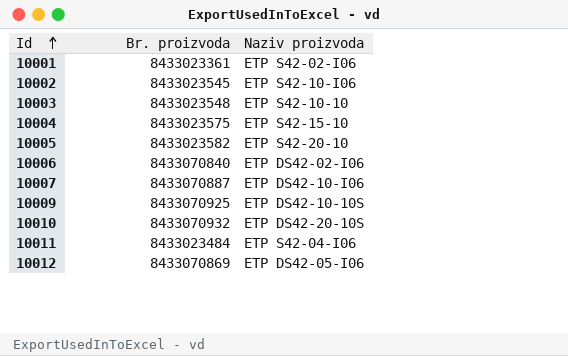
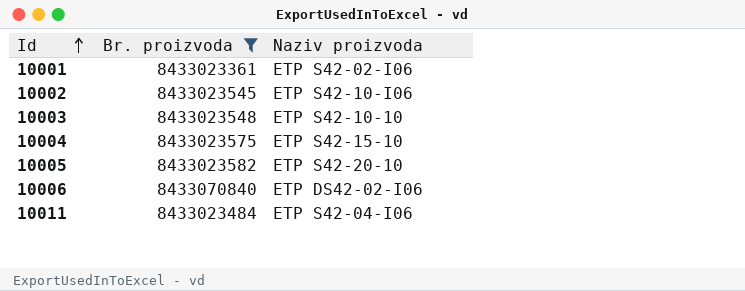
filter: none -> Br. proizvoda <= 8433070840

